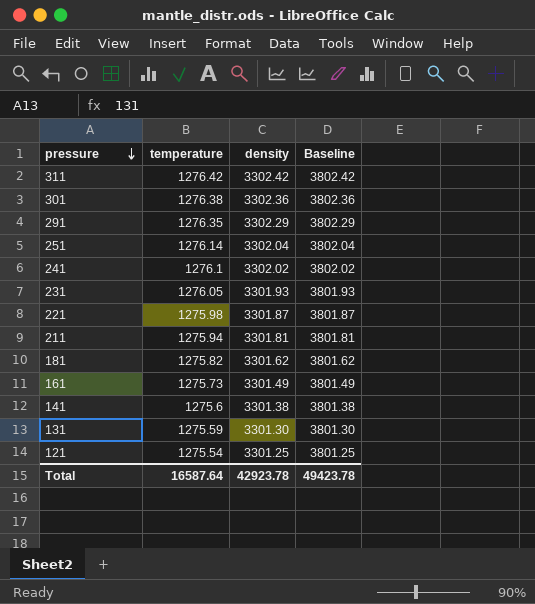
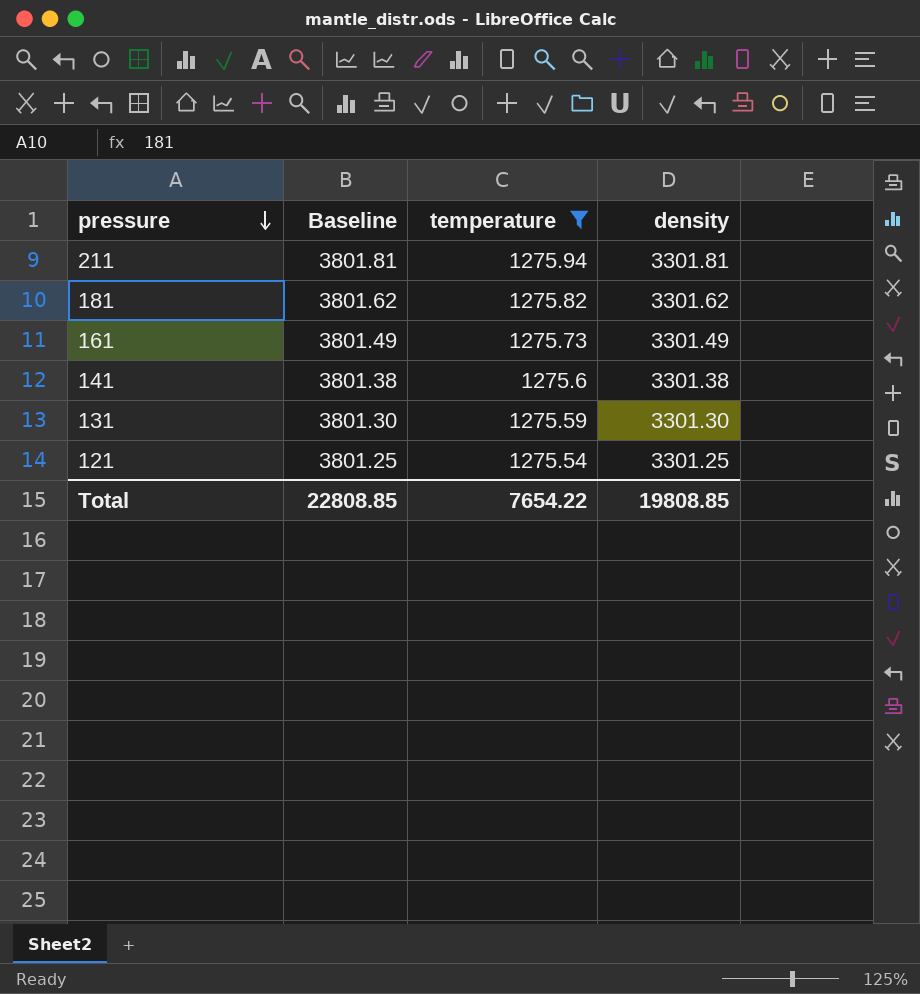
filter: none -> temperature <= 1275.94
column Baseline | position: 4 -> 2
Total | Baseline: 49423.78 -> 22808.85
Total | temperature: 16587.64 -> 7654.22
Total | density: 42923.78 -> 19808.85

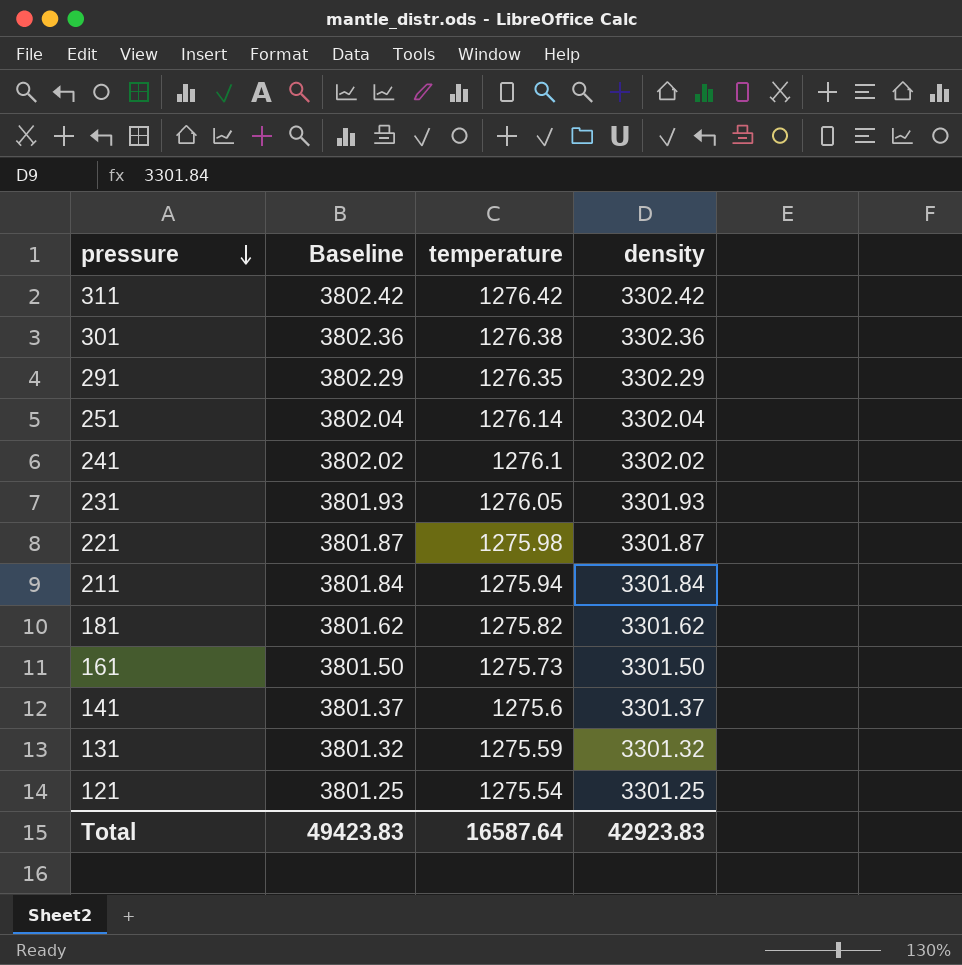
filter: temperature <= 1275.94 -> none
211 | Baseline: 3801.81 -> 3801.84
211 | density: 3301.81 -> 3301.84
161 | Baseline: 3801.49 -> 3801.50
161 | density: 3301.49 -> 3301.50
141 | Baseline: 3801.38 -> 3801.37
141 | density: 3301.38 -> 3301.37
131 | Baseline: 3801.30 -> 3801.32
131 | density: 3301.30 -> 3301.32
Total | Baseline: 22808.85 -> 49423.83
Total | temperature: 7654.22 -> 16587.64
Total | density: 19808.85 -> 42923.83

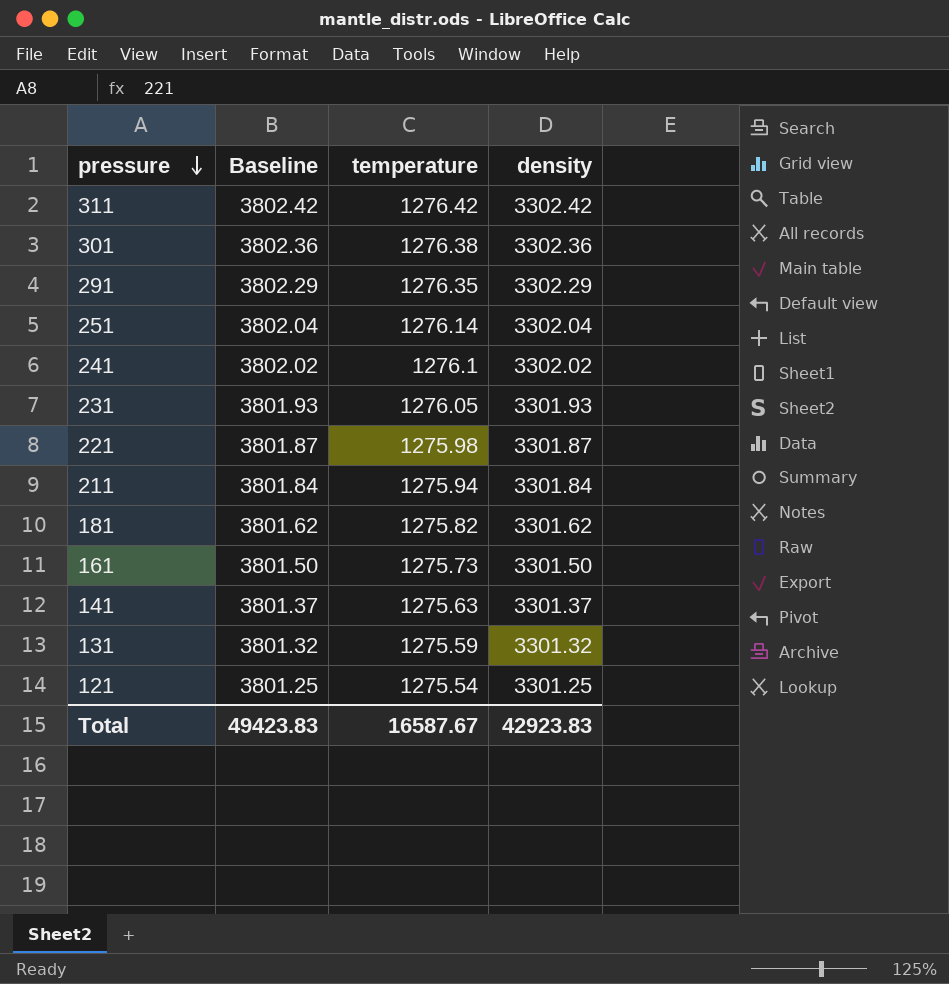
141 | temperature: 1275.6 -> 1275.63
Total | temperature: 16587.64 -> 16587.67

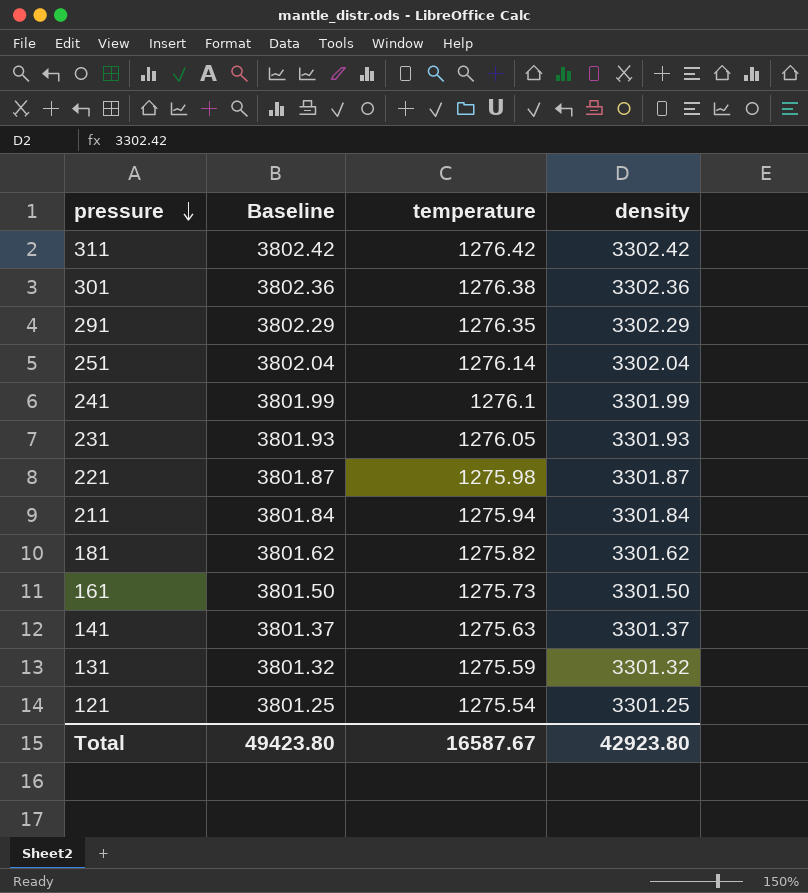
241 | Baseline: 3802.02 -> 3801.99
241 | density: 3302.02 -> 3301.99
Total | Baseline: 49423.83 -> 49423.80
Total | density: 42923.83 -> 42923.80

